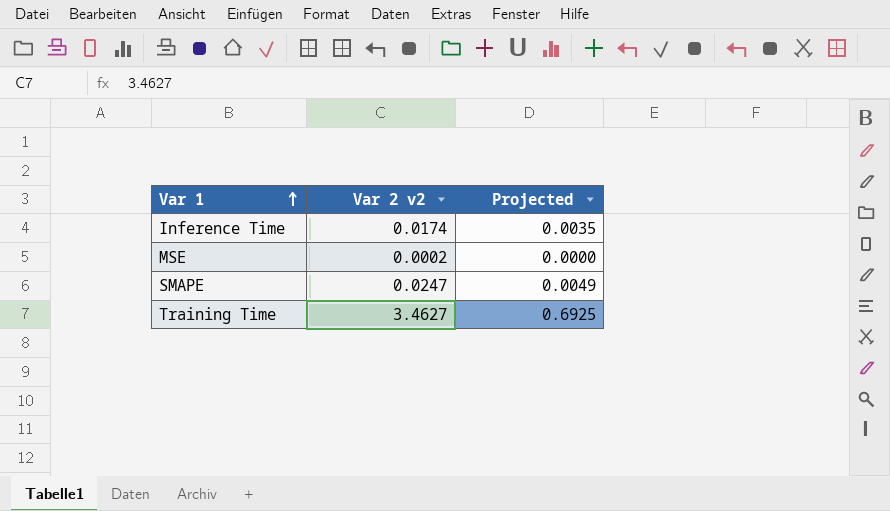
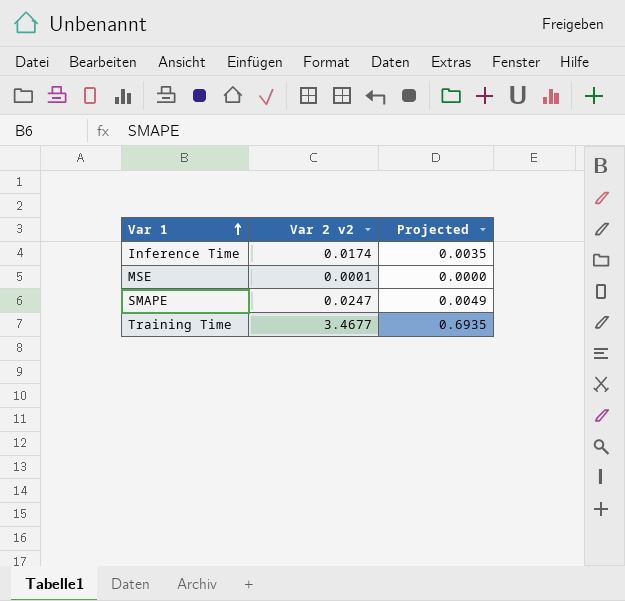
MSE | Var 2 v2: 0.0002 -> 0.0001
Training Time | Var 2 v2: 3.4627 -> 3.4677
Training Time | Projected: 0.6925 -> 0.6935

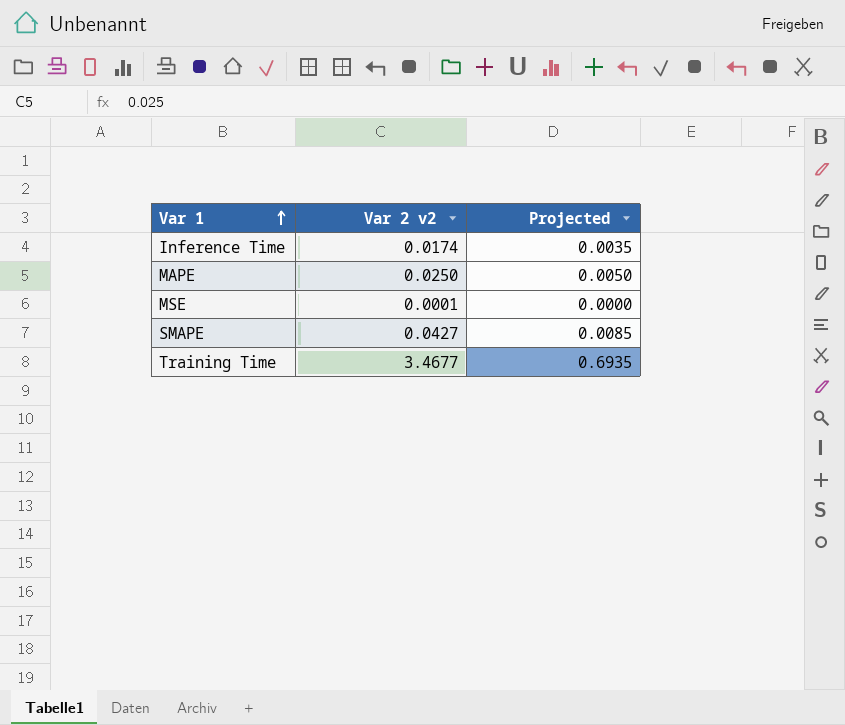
row MAPE: none -> 0.0250 | 0.0050
SMAPE | Var 2 v2: 0.0247 -> 0.0427
SMAPE | Projected: 0.0049 -> 0.0085

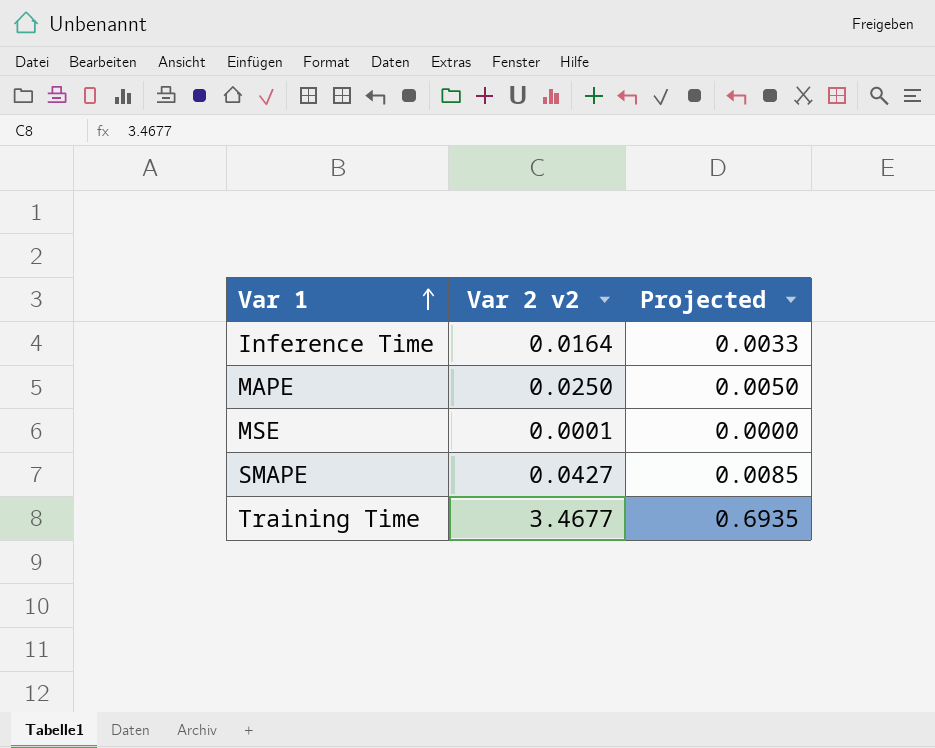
Inference Time | Var 2 v2: 0.0174 -> 0.0164
Inference Time | Projected: 0.0035 -> 0.0033

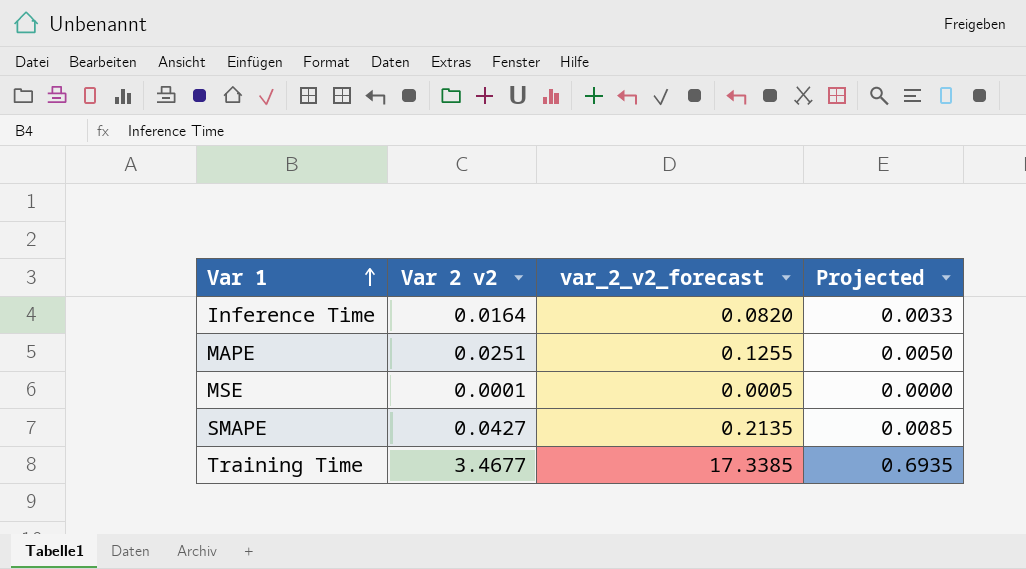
column var_2_v2_forecast | formula: none -> [Var 2 v2] * 5
MAPE | Var 2 v2: 0.0250 -> 0.0251

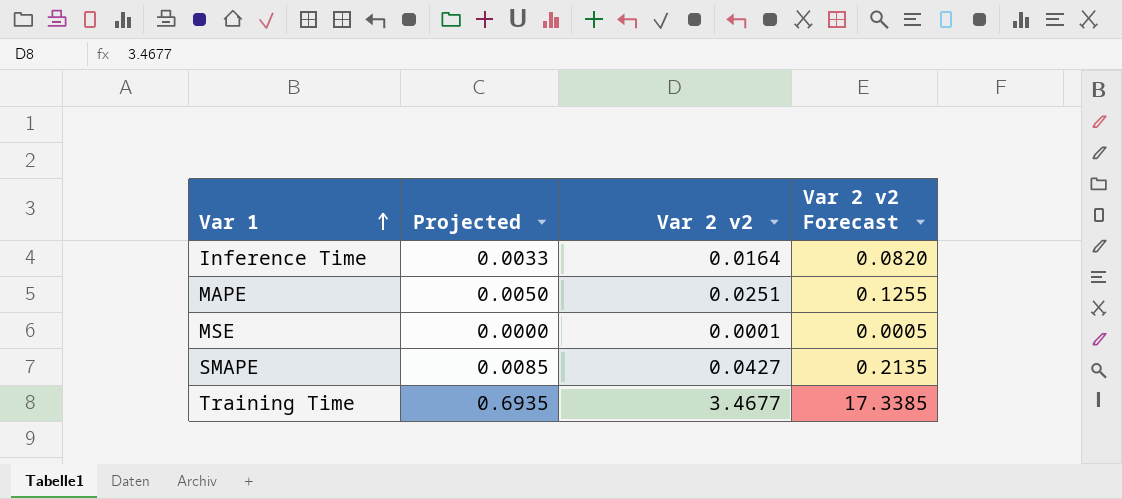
column Projected | position: 4 -> 2
column name: var_2_v2_forecast -> Var 2 v2 Forecast

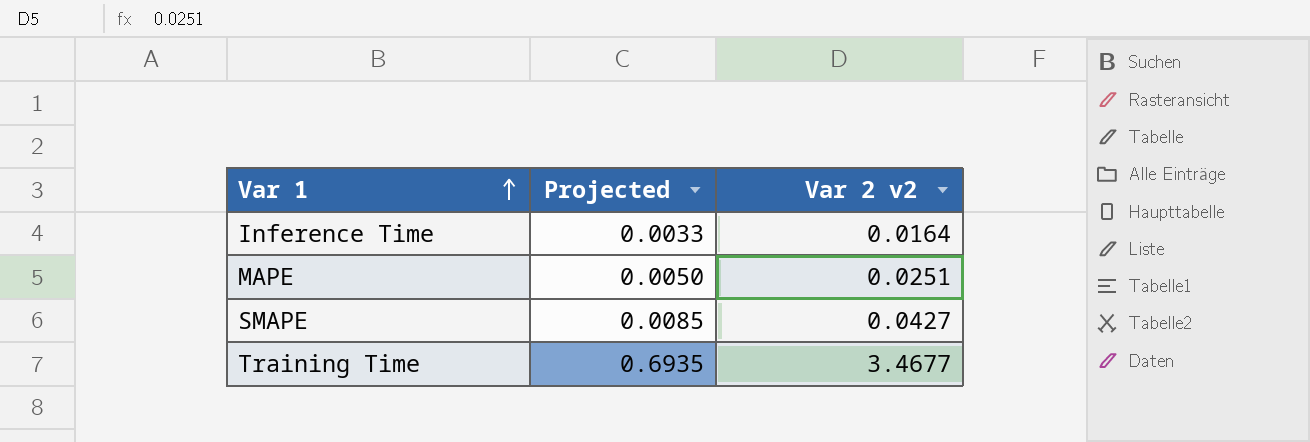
column Var 2 v2 Forecast | formula: [Var 2 v2] * 5 -> none
row MSE: 0.0000 | 0.0001 | 0.0005 -> none

